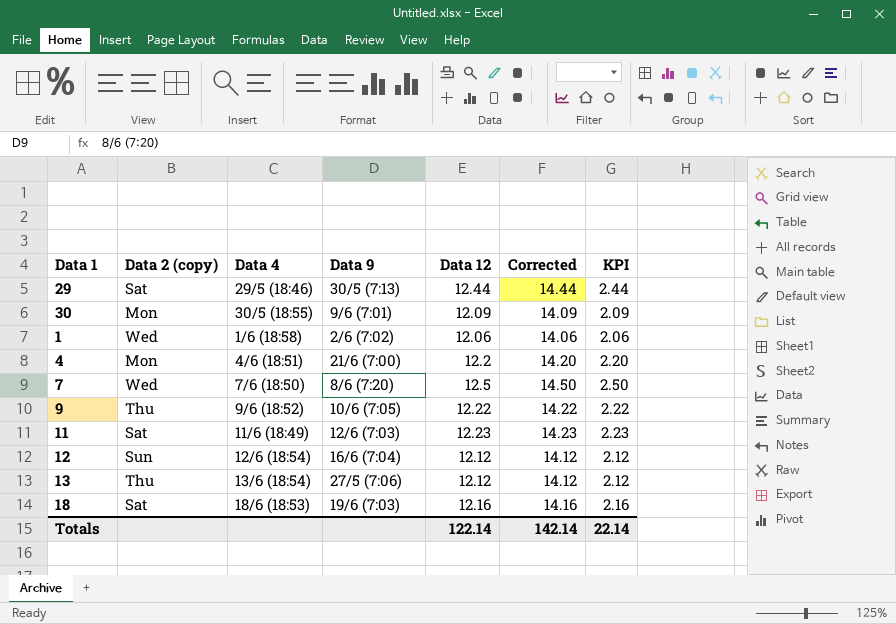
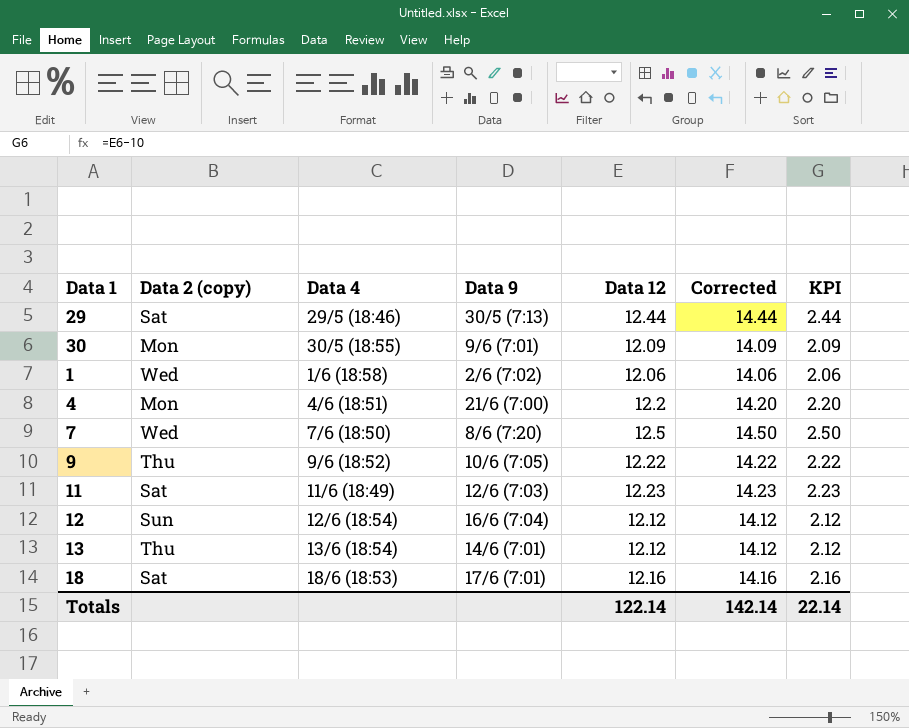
13 | Data 9: 27/5 (7:06) -> 14/6 (7:01)
18 | Data 9: 19/6 (7:03) -> 17/6 (7:01)

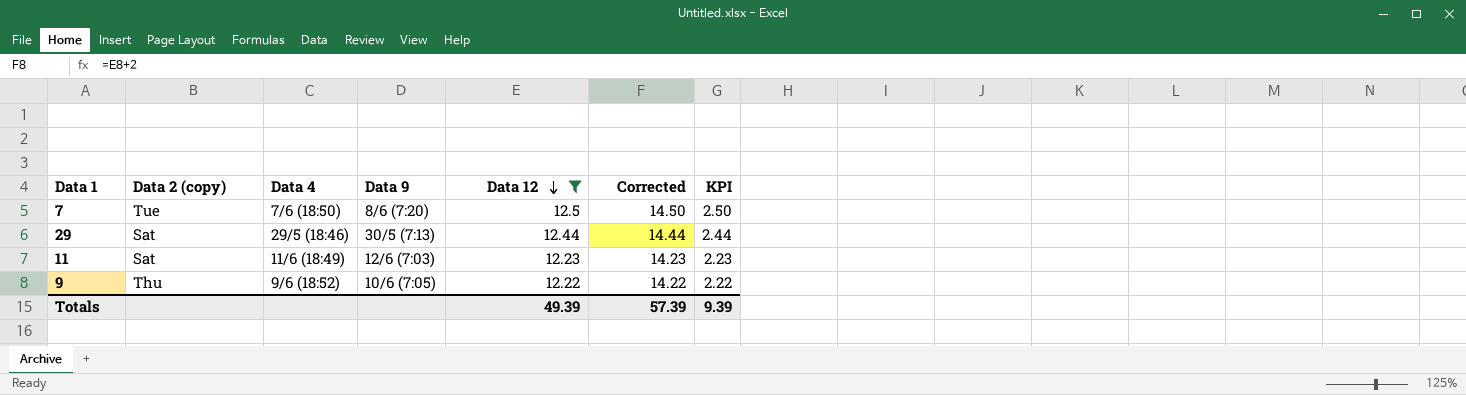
filter: none -> Data 12 >= 12.22
row order: none -> Data 12 descending
7 | Data 2 (copy): Wed -> Tue
Totals | Data 12: 122.14 -> 49.39
Totals | Corrected: 142.14 -> 57.39
Totals | KPI: 22.14 -> 9.39

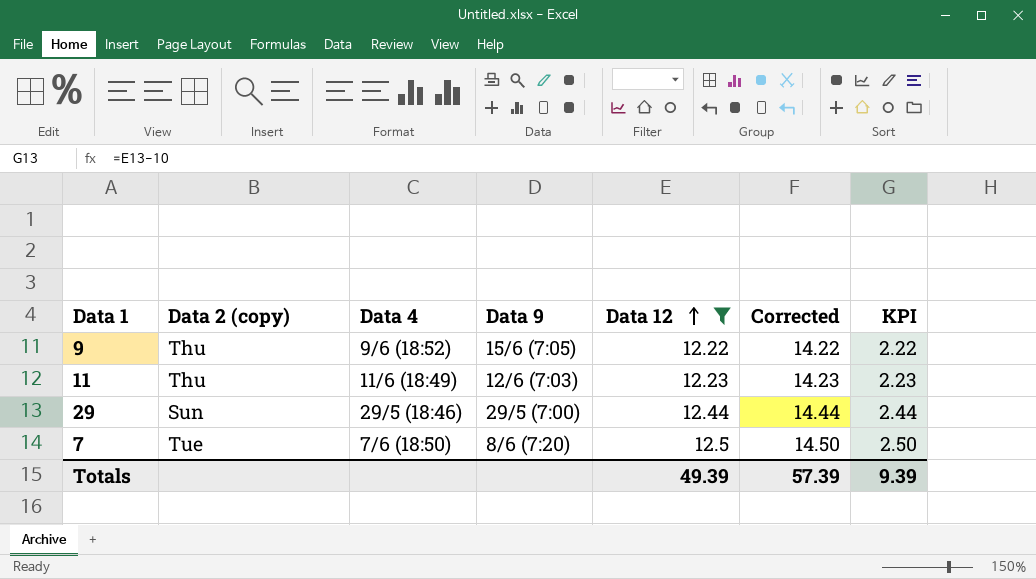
row order: Data 12 descending -> Data 12 ascending
9 | Data 9: 10/6 (7:05) -> 15/6 (7:05)
11 | Data 2 (copy): Sat -> Thu
29 | Data 2 (copy): Sat -> Sun
29 | Data 9: 30/5 (7:13) -> 29/5 (7:00)

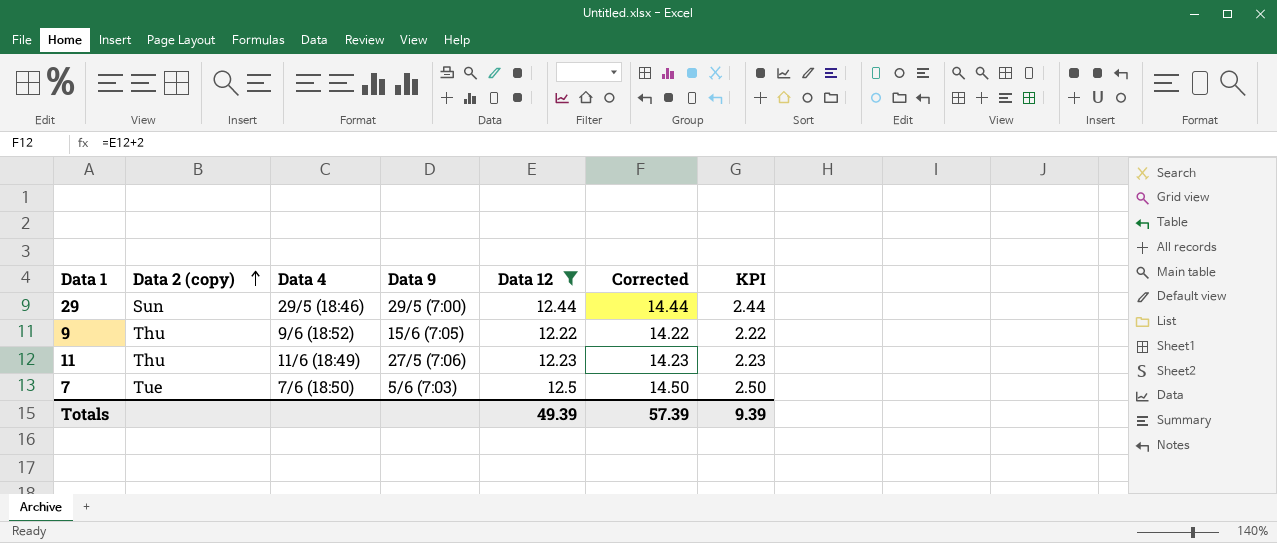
row order: Data 12 ascending -> Data 2 (copy) ascending
11 | Data 9: 12/6 (7:03) -> 27/5 (7:06)
7 | Data 9: 8/6 (7:20) -> 5/6 (7:03)

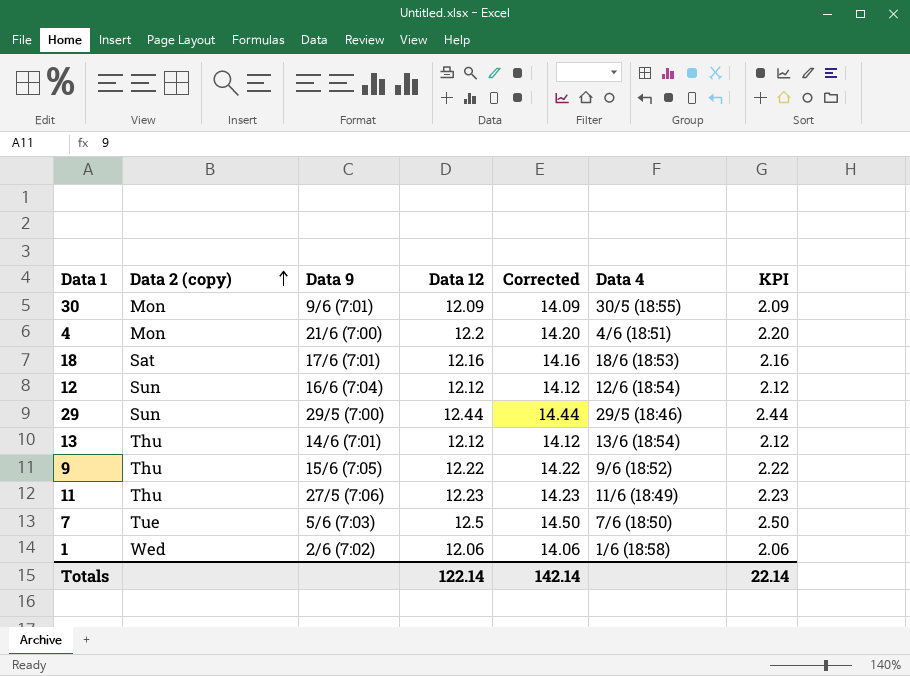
filter: Data 12 >= 12.22 -> none
column Data 4 | position: 3 -> 6
Totals | Data 12: 49.39 -> 122.14
Totals | Corrected: 57.39 -> 142.14
Totals | KPI: 9.39 -> 22.14

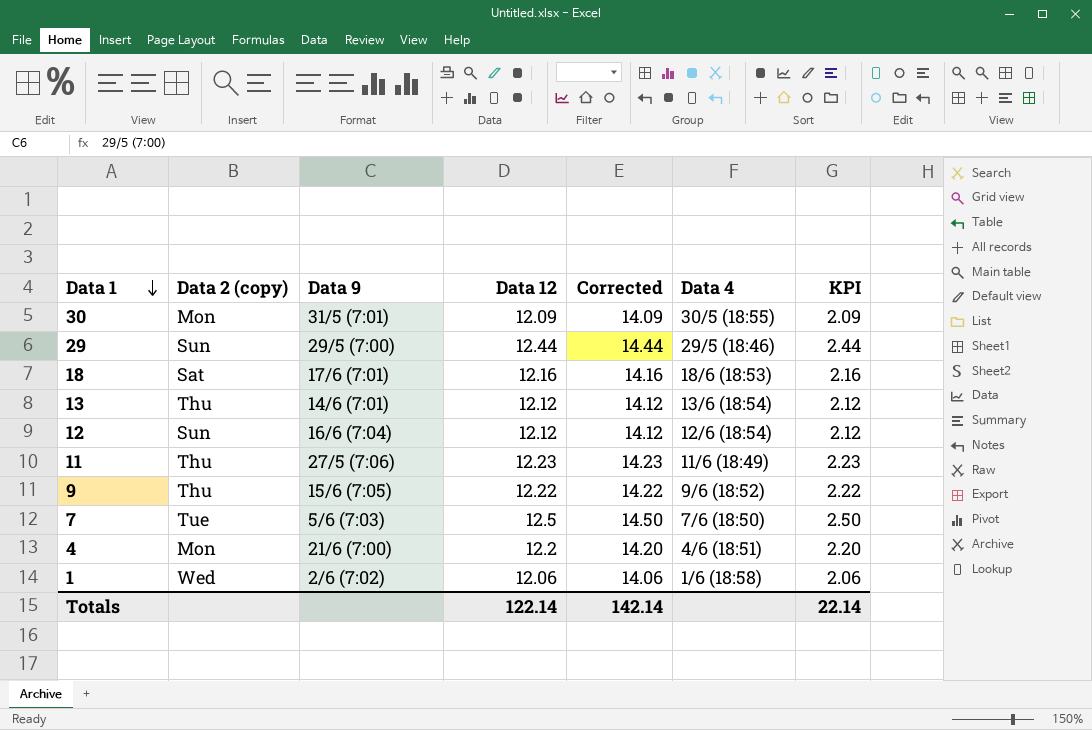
row order: Data 2 (copy) ascending -> Data 1 descending
30 | Data 9: 9/6 (7:01) -> 31/5 (7:01)

